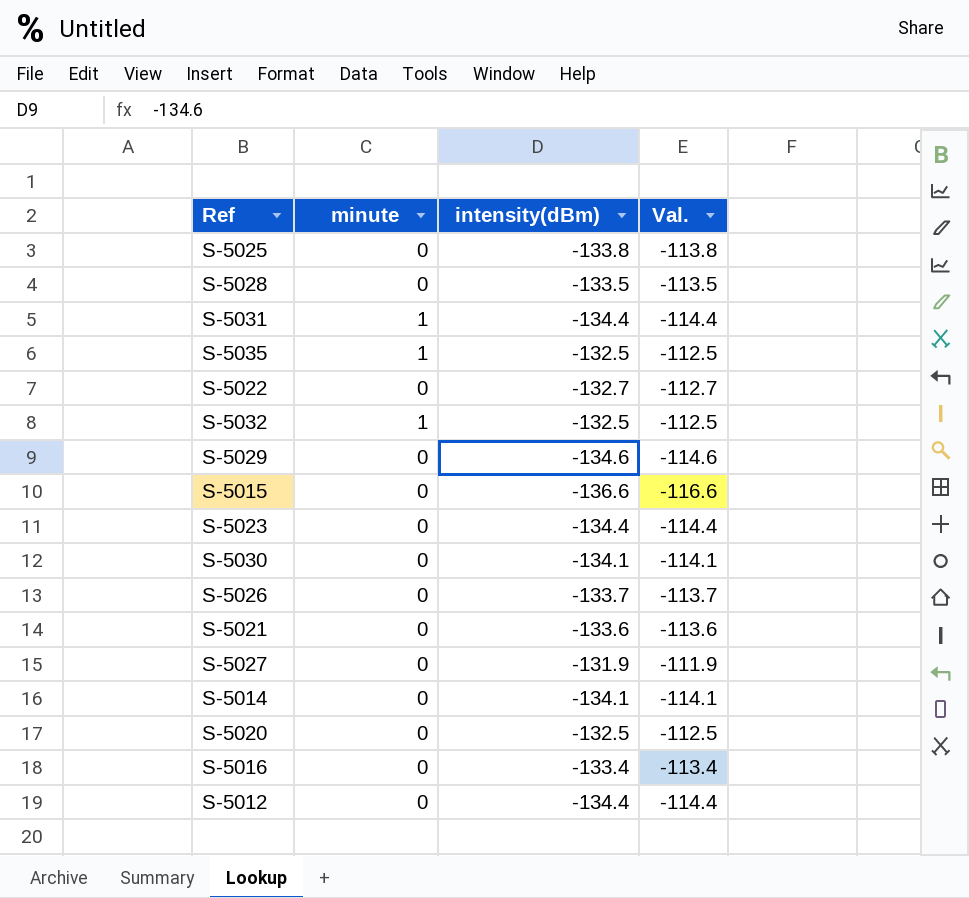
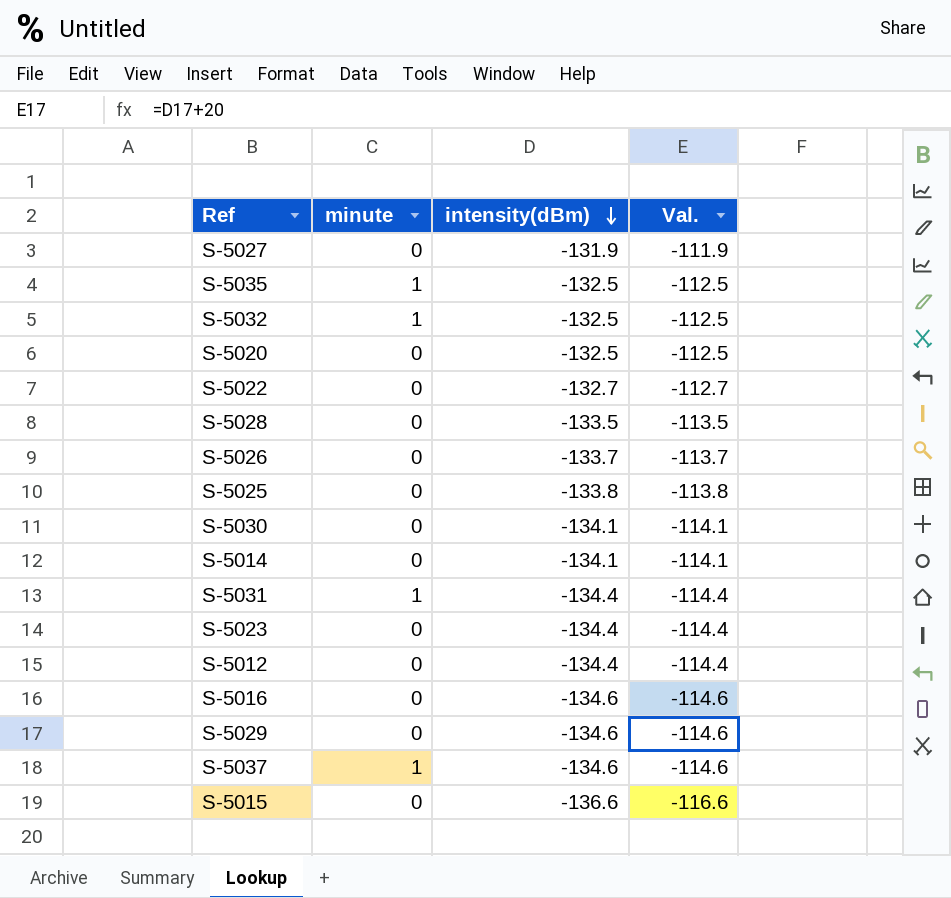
row order: none -> intensity(dBm) descending
row S-5021: 0 | -133.6 | -113.6 -> none
S-5016 | intensity(dBm): -133.4 -> -134.6
S-5016 | Val.: -113.4 -> -114.6
row S-5037: none -> 1 | -134.6 | -114.6

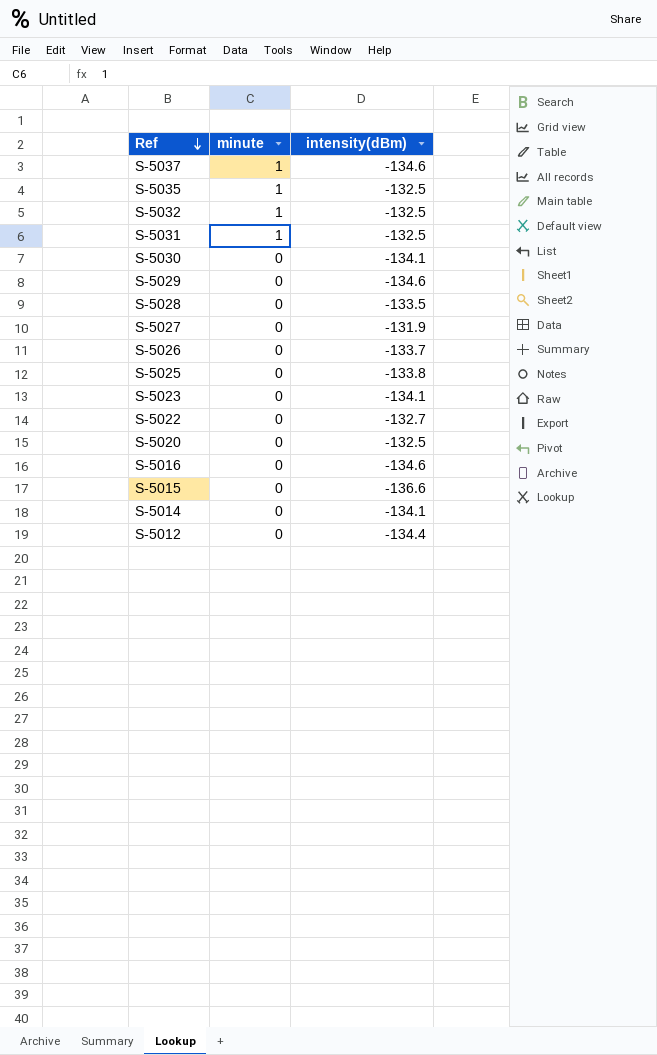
row order: intensity(dBm) descending -> Ref descending
column Val. | formula: [intensity(dBm)] + 20 -> none
S-5031 | intensity(dBm): -134.4 -> -132.5
S-5023 | intensity(dBm): -134.4 -> -134.1

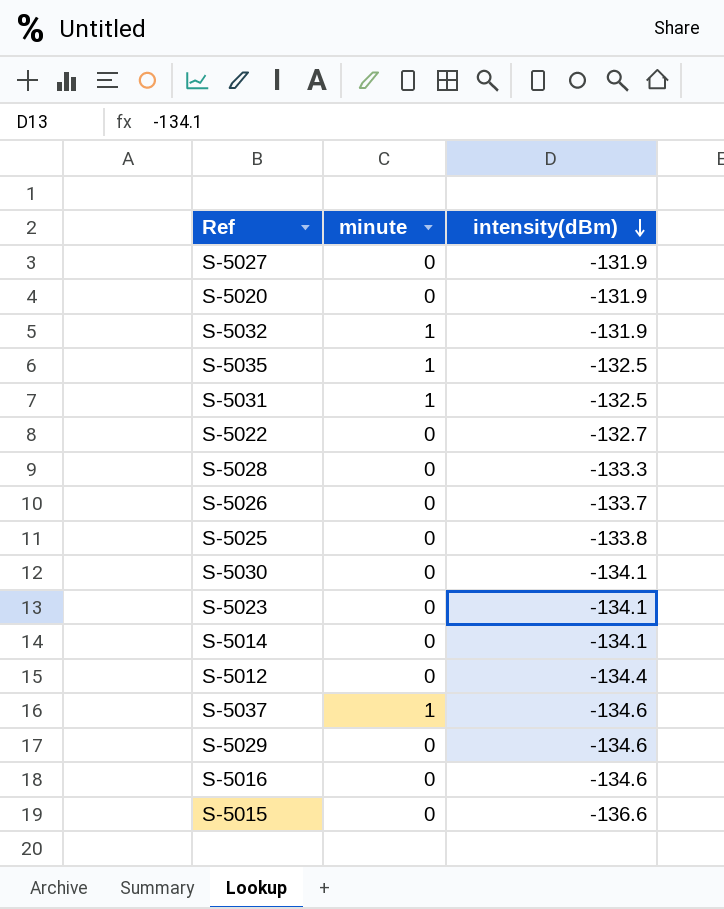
row order: Ref descending -> intensity(dBm) descending
S-5020 | intensity(dBm): -132.5 -> -131.9
S-5032 | intensity(dBm): -132.5 -> -131.9
S-5028 | intensity(dBm): -133.5 -> -133.3

